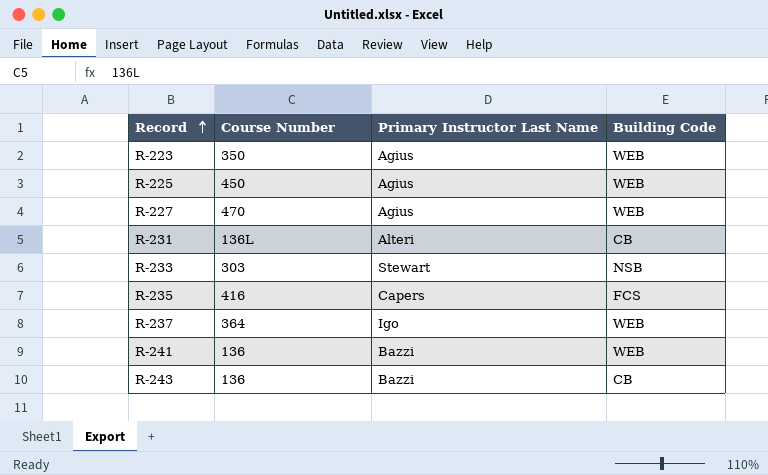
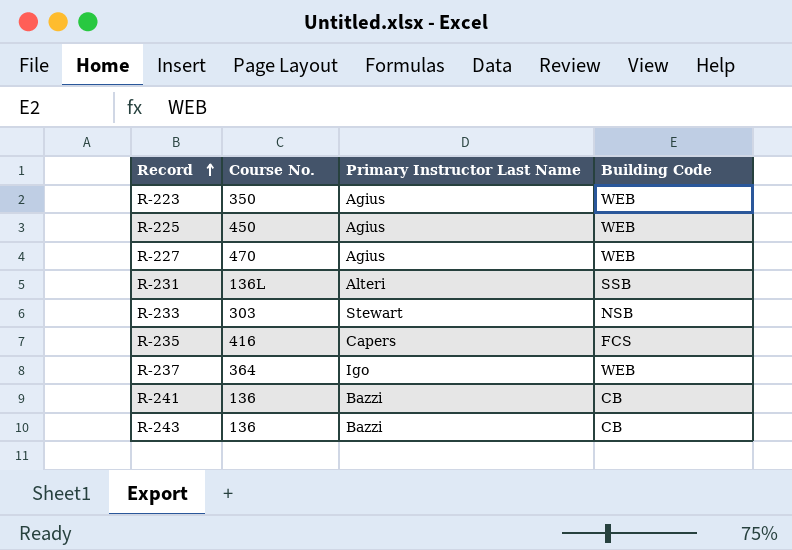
column name: Course Number -> Course No.
R-231 | Building Code: CB -> SSB
R-241 | Building Code: WEB -> CB

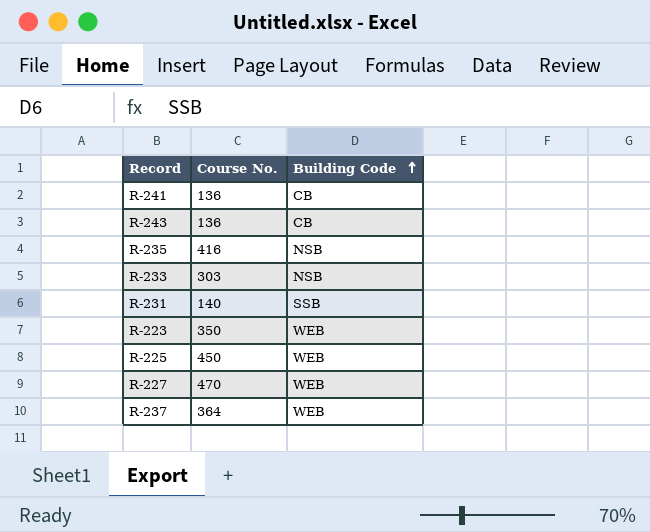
row order: Record ascending -> Building Code ascending
column Primary Instructor Last Name | position: 3 -> none
R-235 | Building Code: FCS -> NSB
R-231 | Course No.: 136L -> 140

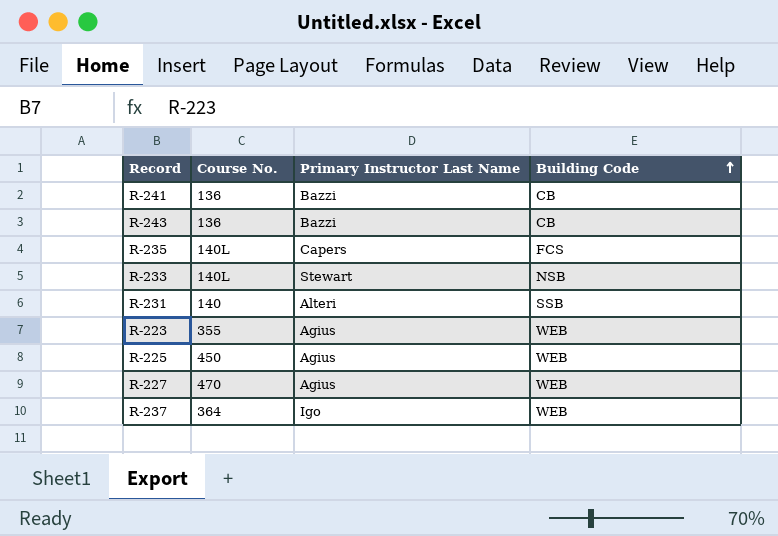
column Primary Instructor Last Name | position: none -> 3
R-235 | Course No.: 416 -> 140L
R-235 | Building Code: NSB -> FCS
R-233 | Course No.: 303 -> 140L
R-223 | Course No.: 350 -> 355

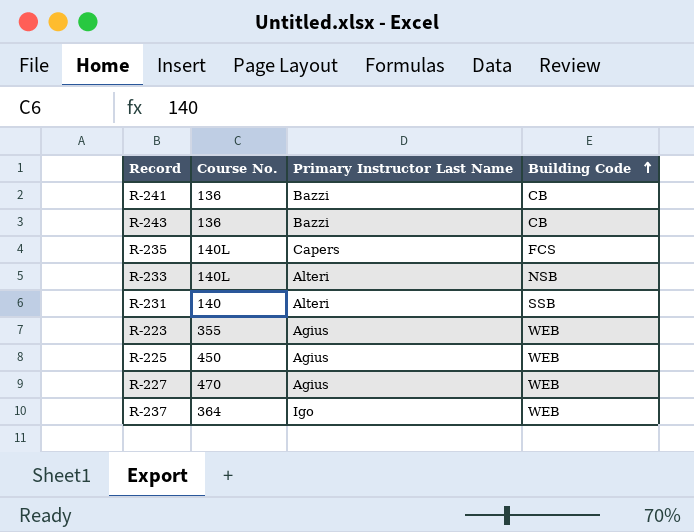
R-233 | Primary Instructor Last Name: Stewart -> Alteri

